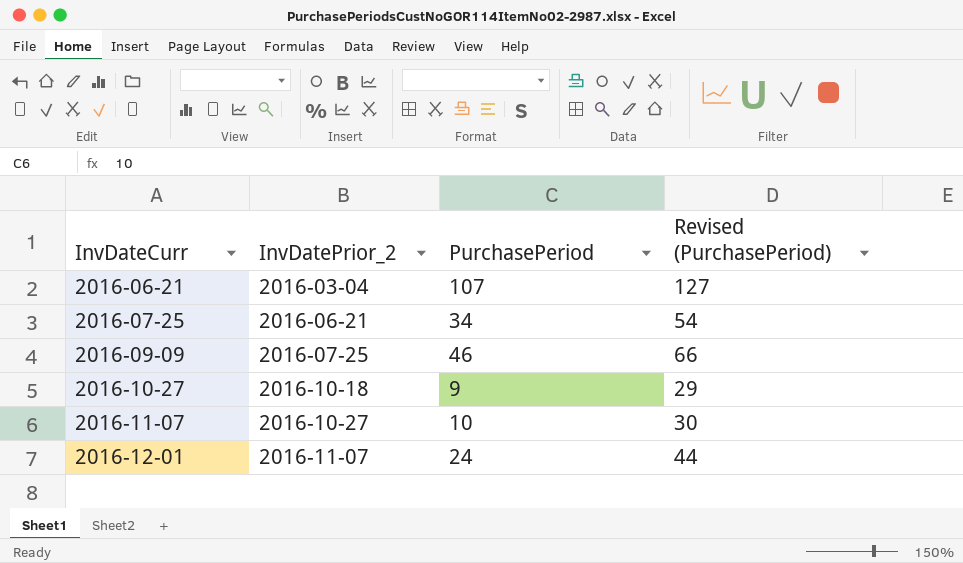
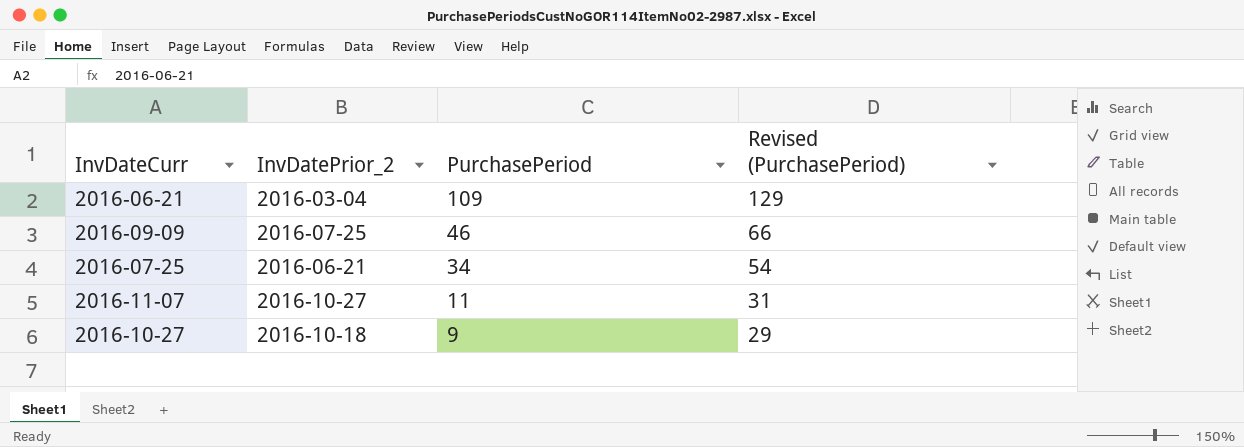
row order: InvDateCurr ascending -> PurchasePeriod descending
row 2016-12-01: 2016-11-07 | 24 | 44 -> none
2016-06-21 | PurchasePeriod: 107 -> 109
2016-06-21 | Revised (PurchasePeriod): 127 -> 129
2016-11-07 | PurchasePeriod: 10 -> 11
2016-11-07 | Revised (PurchasePeriod): 30 -> 31

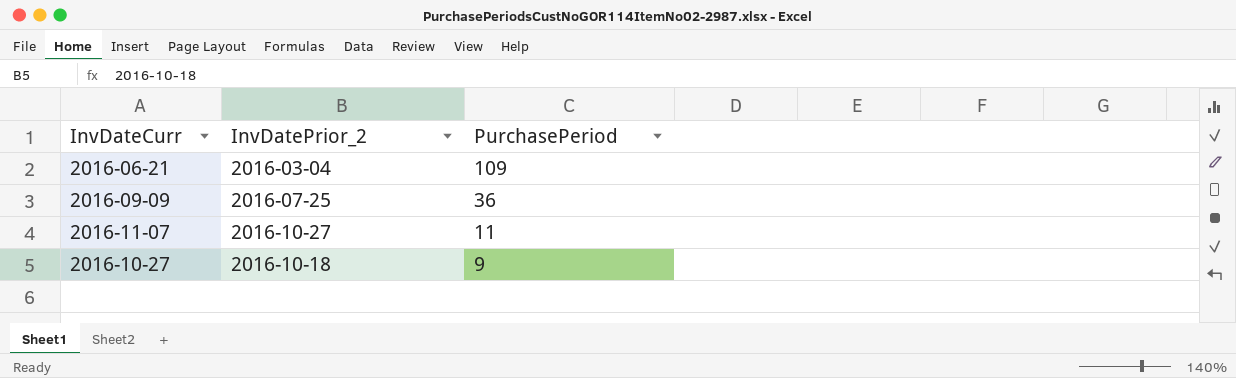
column Revised (PurchasePeriod) | formula: [PurchasePeriod] + 20 -> none
row 2016-07-25: 2016-06-21 | 34 | 54 -> none
2016-09-09 | PurchasePeriod: 46 -> 36

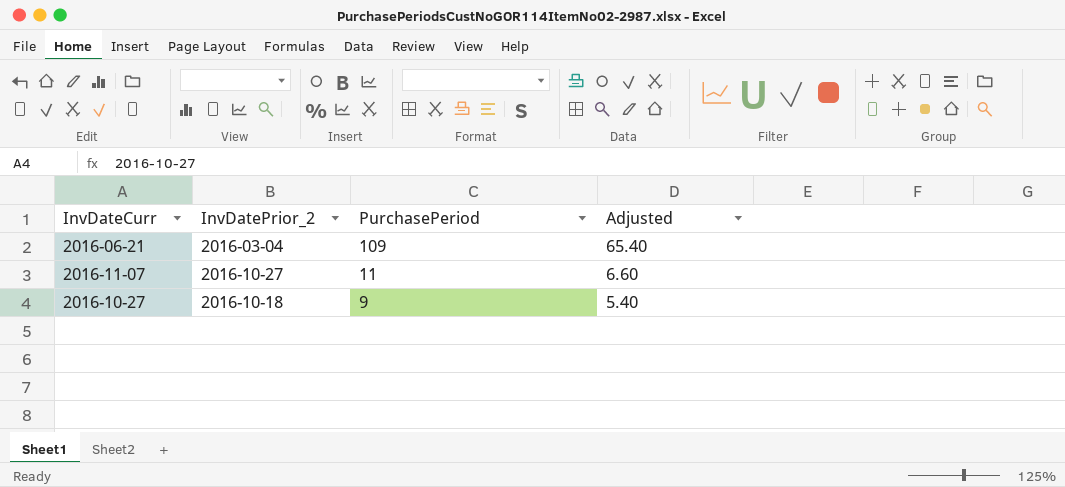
column Adjusted | formula: none -> [PurchasePeriod] * 0.6
row 2016-09-09: 2016-07-25 | 36 -> none

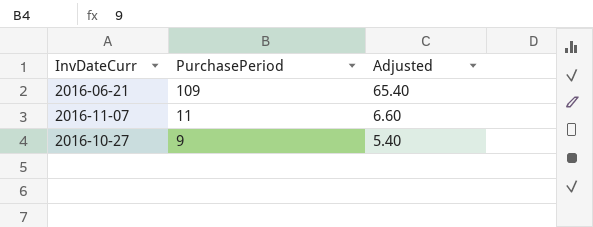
column InvDatePrior_2 | position: 2 -> none

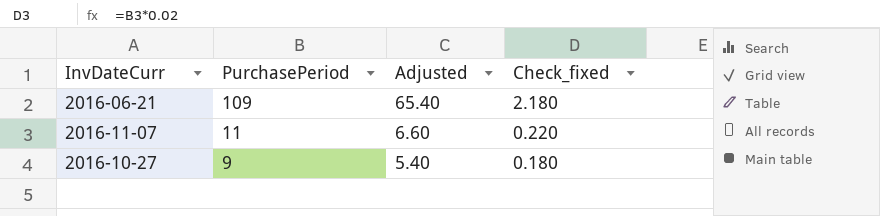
column Check_fixed | formula: none -> [PurchasePeriod] * 0.02

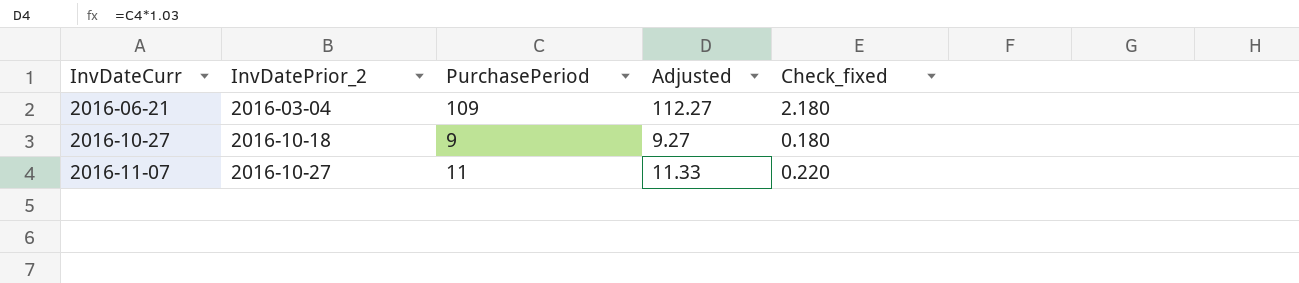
row order: PurchasePeriod descending -> InvDateCurr ascending
column InvDatePrior_2 | position: none -> 2
column Adjusted | formula: [PurchasePeriod] * 0.6 -> [PurchasePeriod] * 1.03

